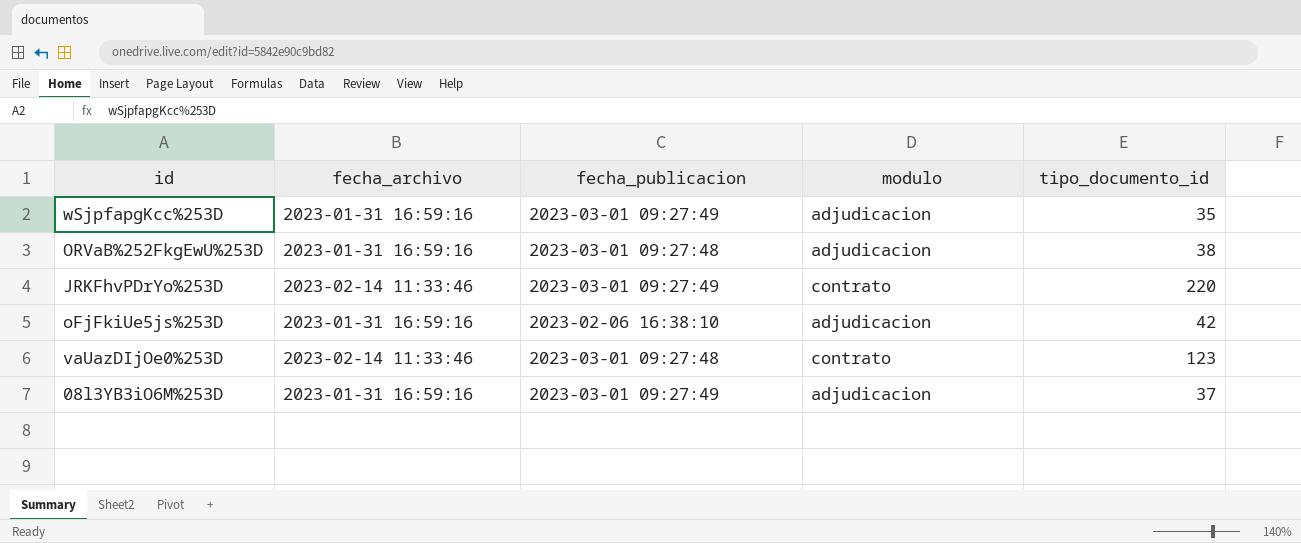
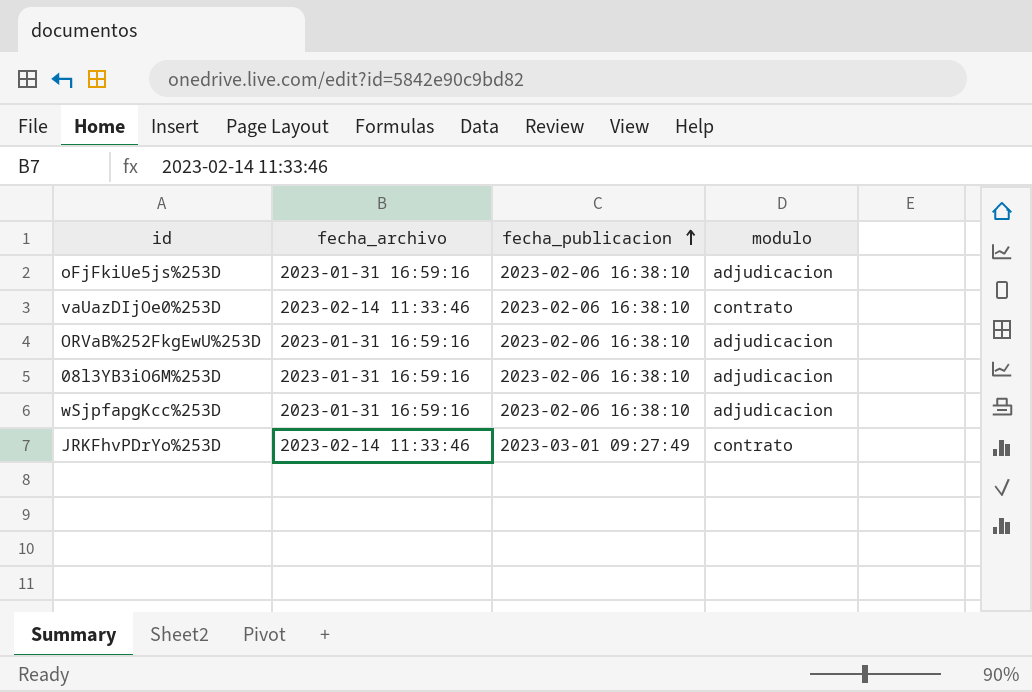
row order: none -> fecha_publicacion ascending
column tipo_documento_id | position: 5 -> none
vaUazDIjOe0%253D | fecha_publicacion: 2023-03-01 09:27:48 -> 2023-02-06 16:38:10
ORVaB%252FkgEwU%253D | fecha_publicacion: 2023-03-01 09:27:48 -> 2023-02-06 16:38:10
08l3YB3iO6M%253D | fecha_publicacion: 2023-03-01 09:27:49 -> 2023-02-06 16:38:10
wSjpfapgKcc%253D | fecha_publicacion: 2023-03-01 09:27:49 -> 2023-02-06 16:38:10

